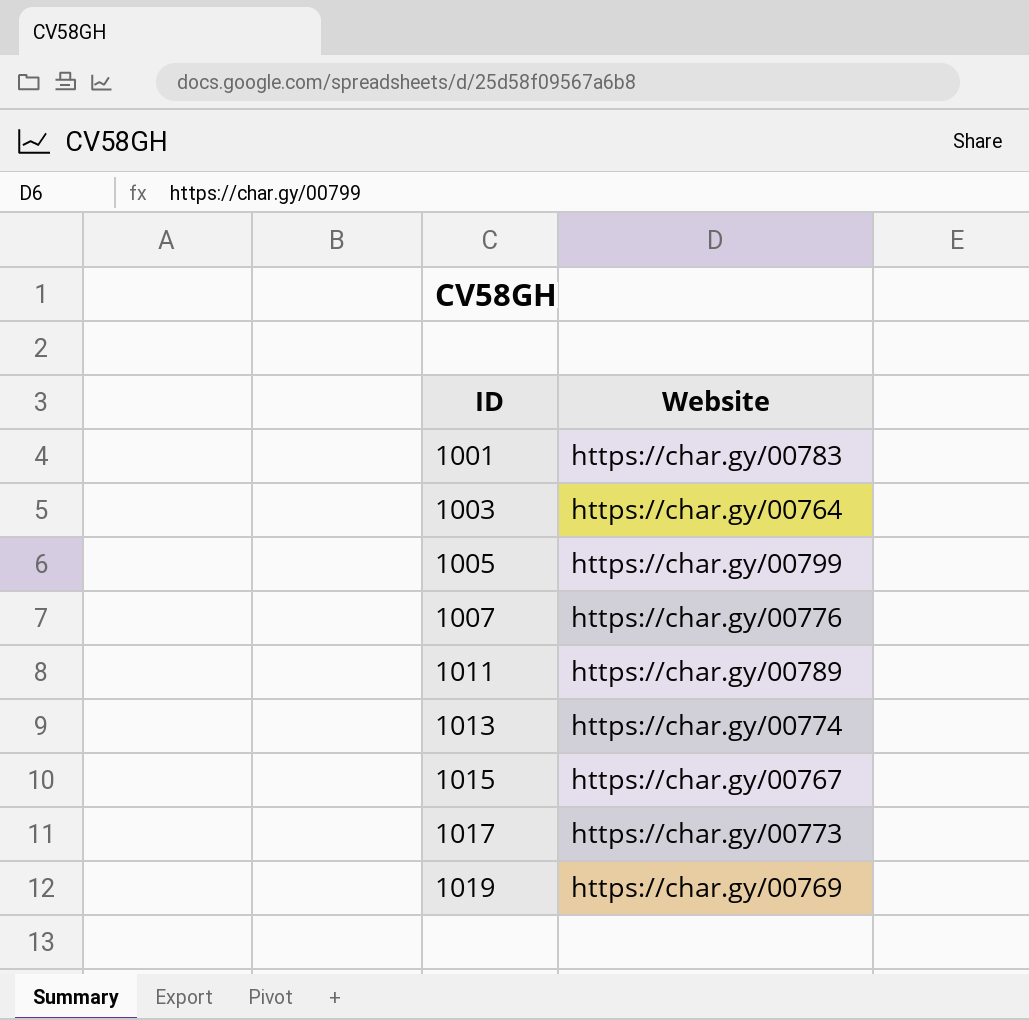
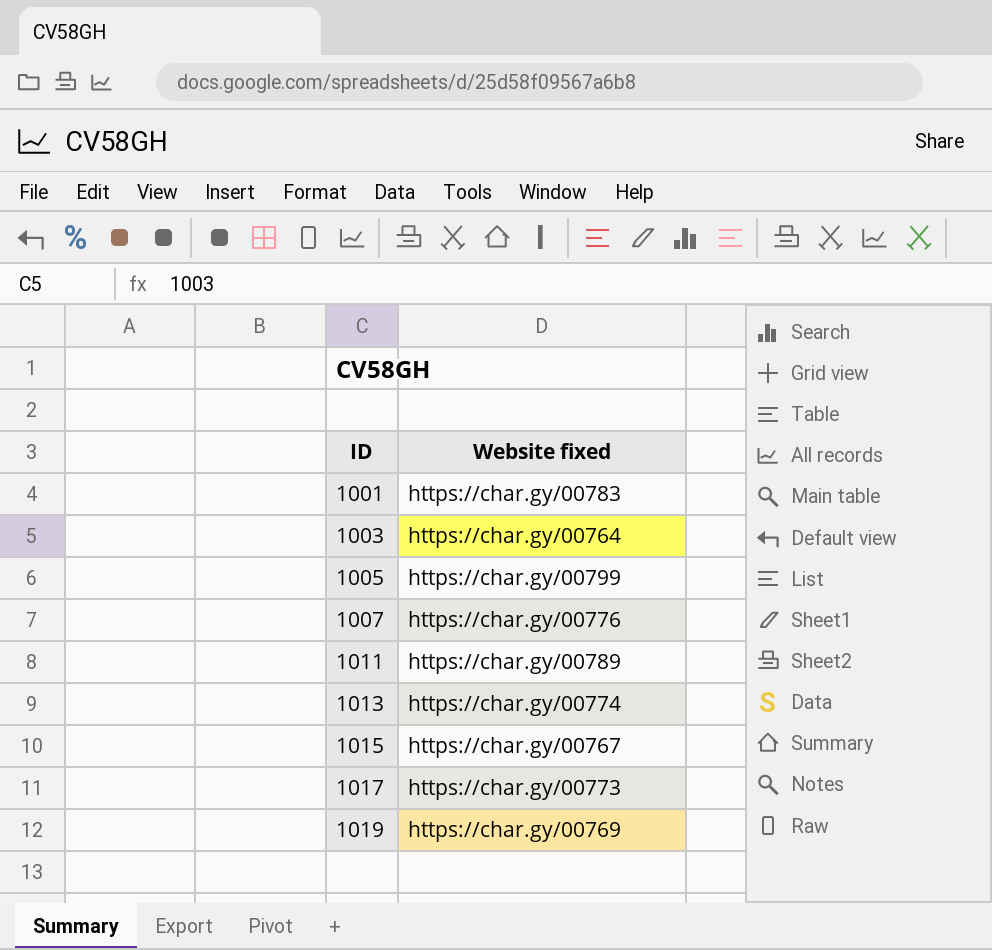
column name: Website -> Website fixed

